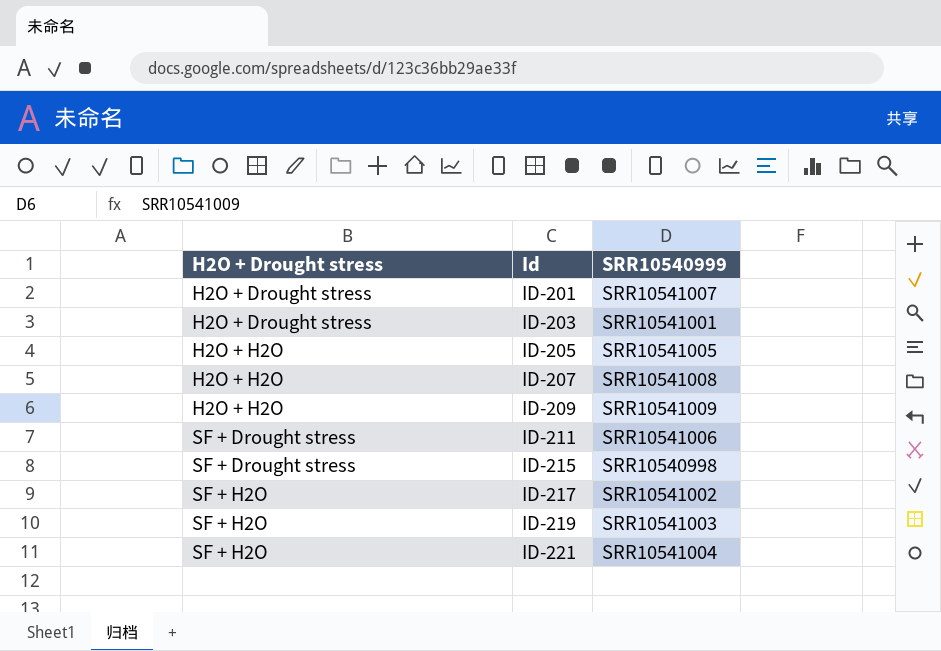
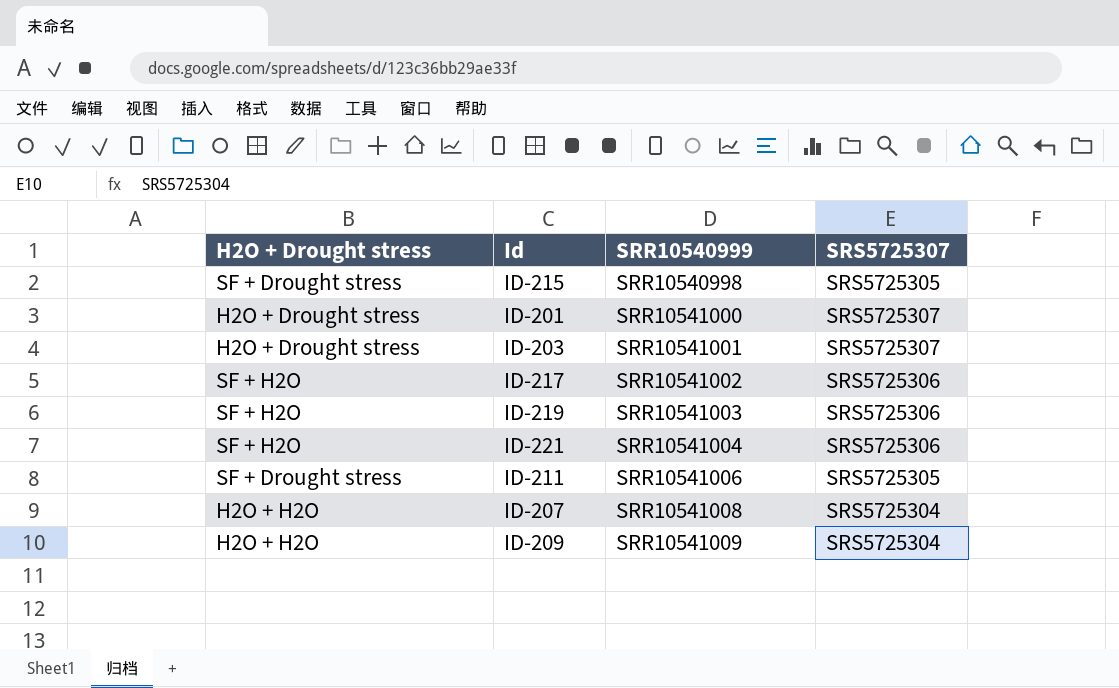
row order: H2O + Drought stress ascending -> SRR10540999 ascending
column SRS5725307 | position: none -> 4
row ID-205: H2O + H2O | SRR10541005 -> none
ID-201 | SRR10540999: SRR10541007 -> SRR10541000

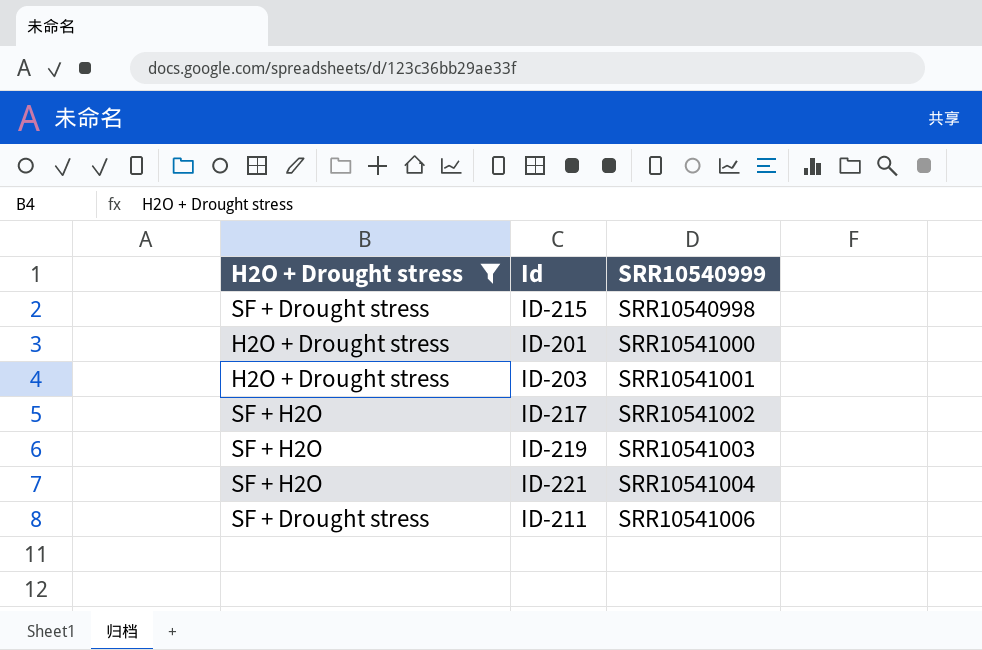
filter: none -> H2O + Drought stress != H2O + H2O
column SRS5725307 | position: 4 -> none

